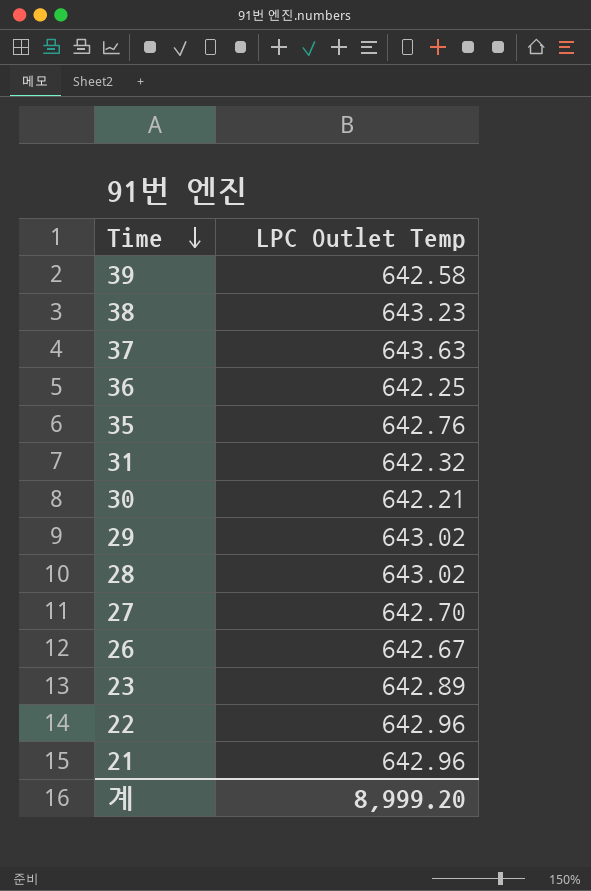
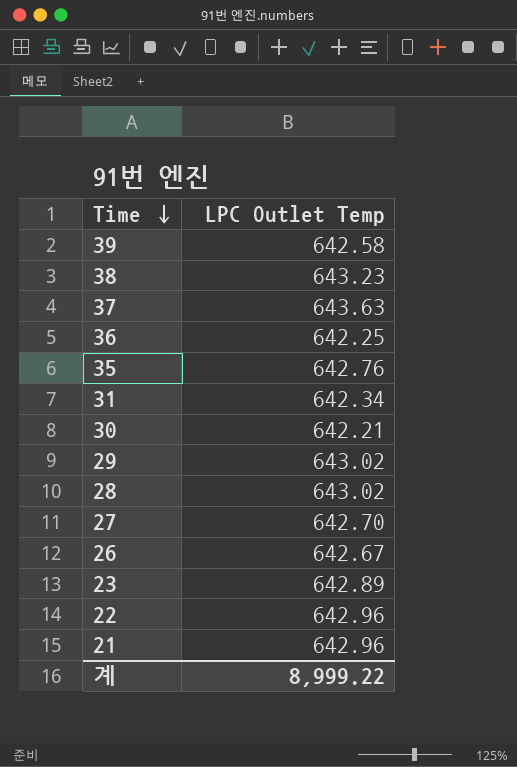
31 | LPC Outlet Temp: 642.32 -> 642.34
계 | LPC Outlet Temp: 8,999.20 -> 8,999.22

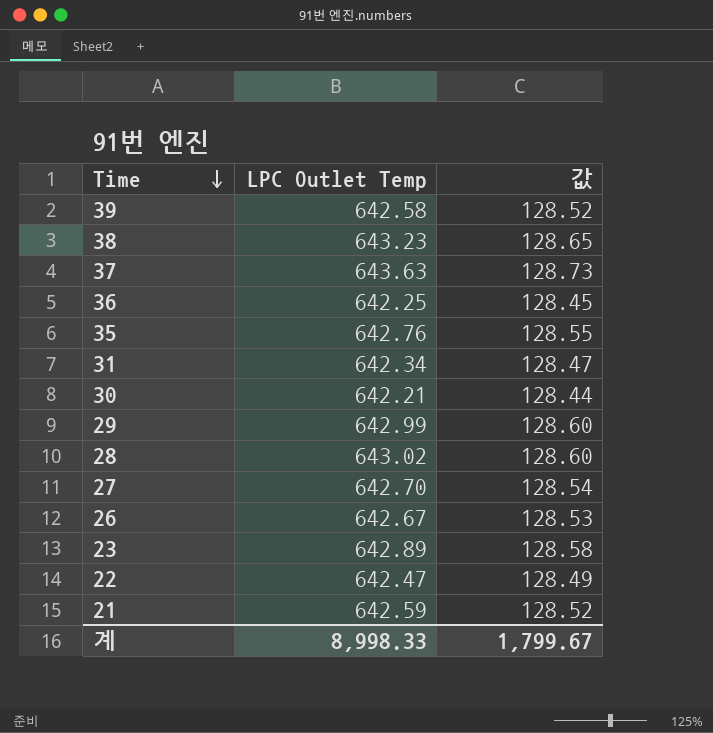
column 값 | formula: none -> [LPC Outlet Temp] * 0.2
29 | LPC Outlet Temp: 643.02 -> 642.99
22 | LPC Outlet Temp: 642.96 -> 642.47
21 | LPC Outlet Temp: 642.96 -> 642.59
계 | LPC Outlet Temp: 8,999.22 -> 8,998.33

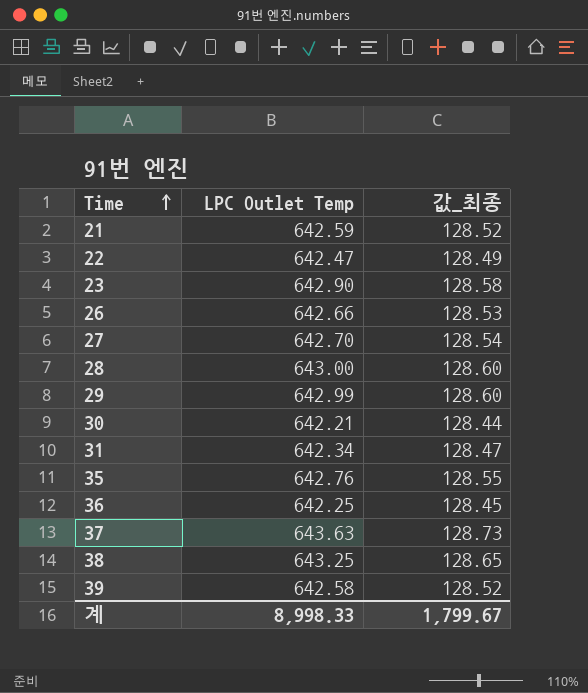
row order: Time descending -> Time ascending
column name: 값 -> 값_최종
23 | LPC Outlet Temp: 642.89 -> 642.90
26 | LPC Outlet Temp: 642.67 -> 642.66
28 | LPC Outlet Temp: 643.02 -> 643.00
38 | LPC Outlet Temp: 643.23 -> 643.25

